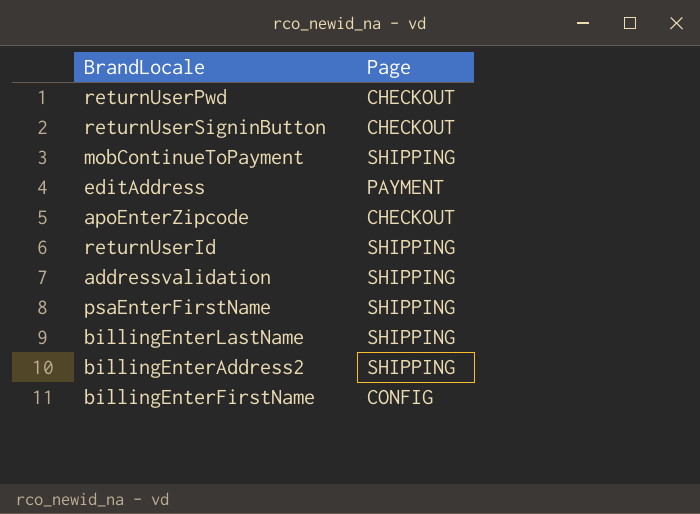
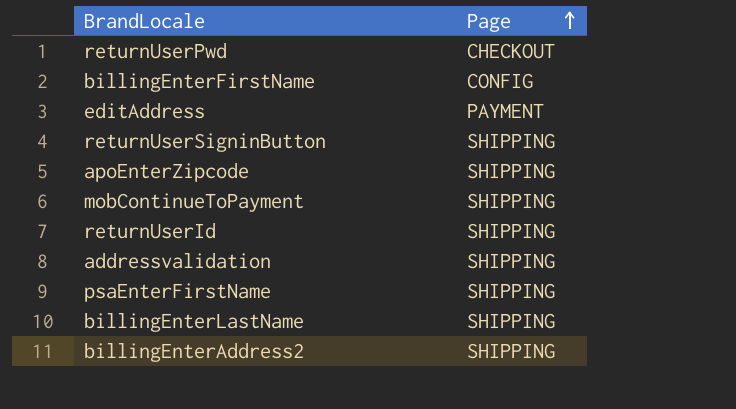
row order: none -> Page ascending
returnUserSigninButton | Page: CHECKOUT -> SHIPPING
apoEnterZipcode | Page: CHECKOUT -> SHIPPING

